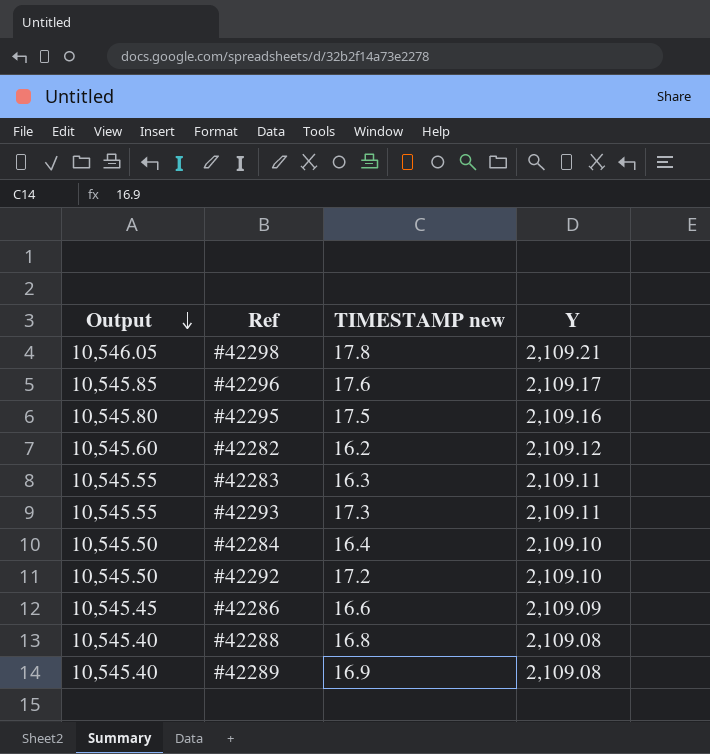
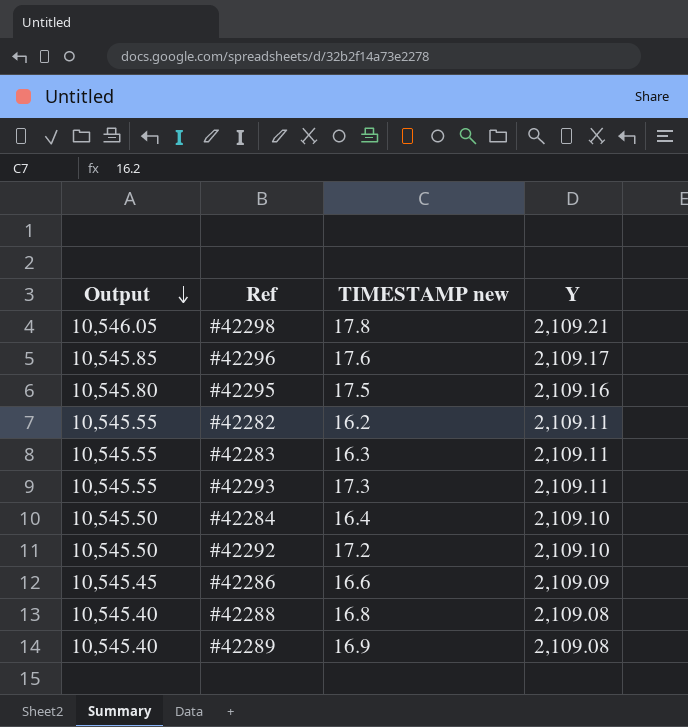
#42282 | Output: 10,545.60 -> 10,545.55
#42282 | Y: 2,109.12 -> 2,109.11

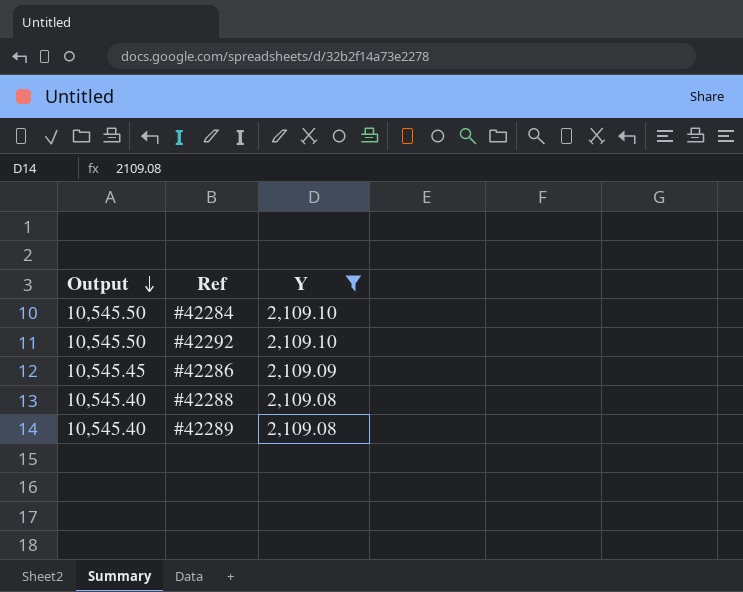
filter: none -> Y <= 2,109.10
column TIMESTAMP new | position: 3 -> none

